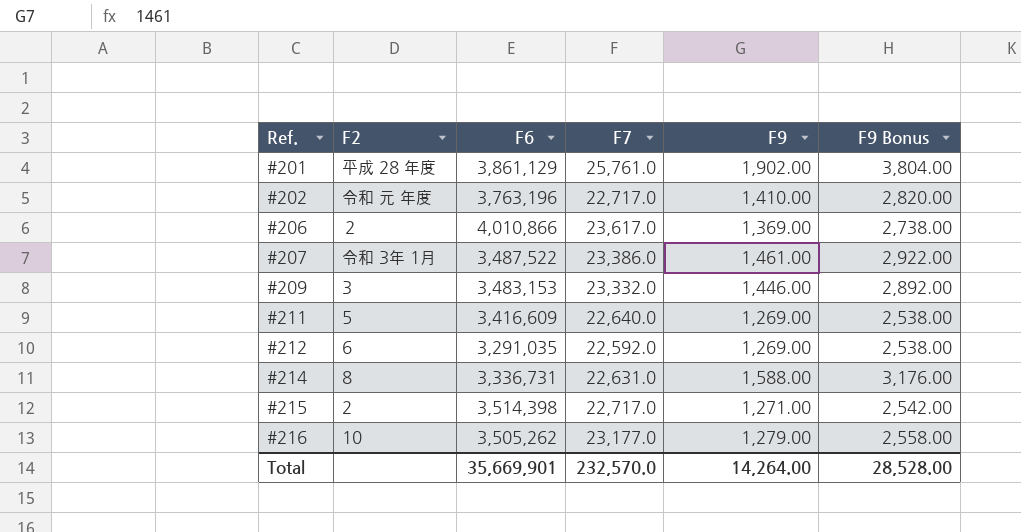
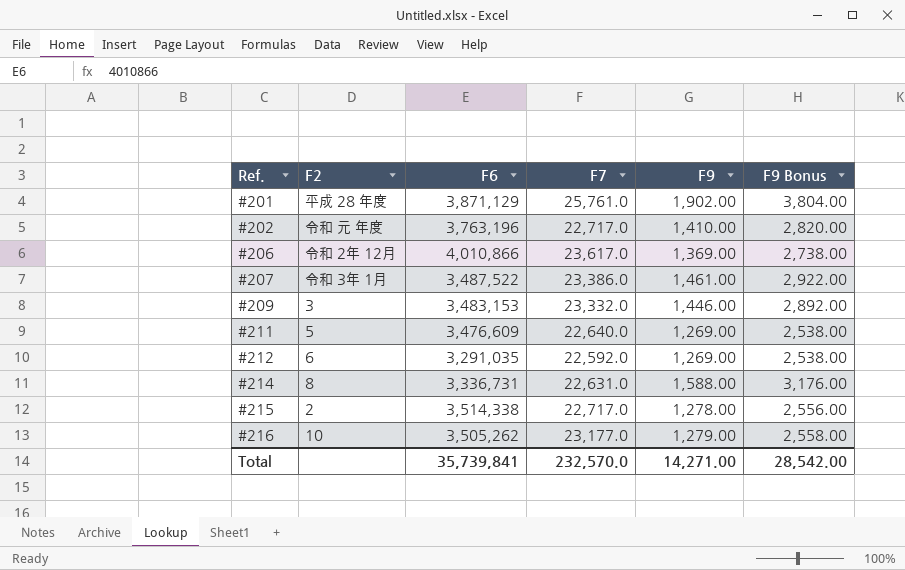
#201 | F6: 3,861,129 -> 3,871,129
#206 | F2: ２ -> 令和 2年 12月
#211 | F6: 3,416,609 -> 3,476,609
#215 | F6: 3,514,398 -> 3,514,338
#215 | F9: 1,271.00 -> 1,278.00
#215 | F9 Bonus: 2,542.00 -> 2,556.00
Total | F6: 35,669,901 -> 35,739,841
Total | F9: 14,264.00 -> 14,271.00
Total | F9 Bonus: 28,528.00 -> 28,542.00

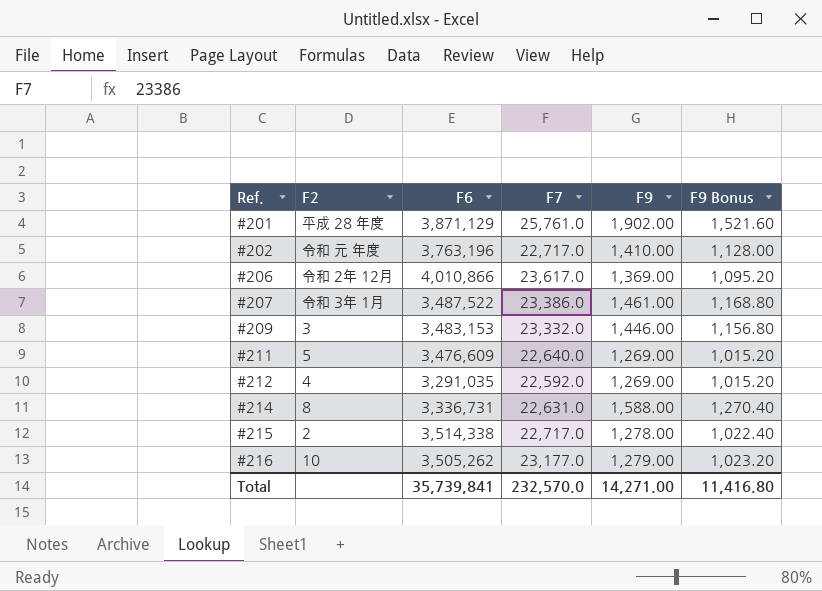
column F9 Bonus | formula: [F9] * 2 -> [F9] * 0.8
#212 | F2: 6 -> 4
Total | F9 Bonus: 28,542.00 -> 11,416.80

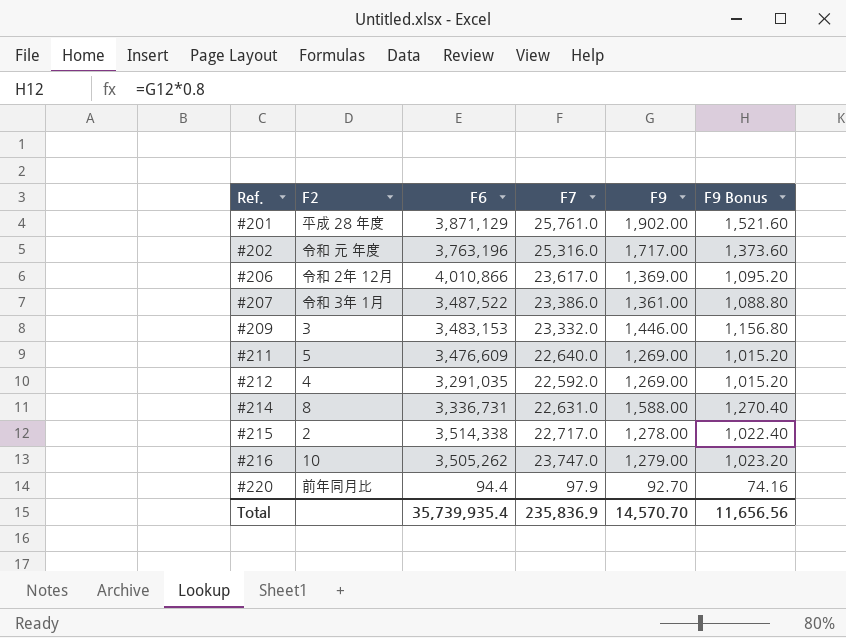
#202 | F7: 22,717.0 -> 25,316.0
#202 | F9: 1,410.00 -> 1,717.00
#202 | F9 Bonus: 1,128.00 -> 1,373.60
#207 | F9: 1,461.00 -> 1,361.00
#207 | F9 Bonus: 1,168.80 -> 1,088.80
#216 | F7: 23,177.0 -> 23,747.0
row #220: none -> 前年同月比 | 94.4 | 97.9 | 92.70 | 74.16
Total | F6: 35,739,841 -> 35,739,935.4
Total | F7: 232,570.0 -> 235,836.9
Total | F9: 14,271.00 -> 14,570.70
Total | F9 Bonus: 11,416.80 -> 11,656.56

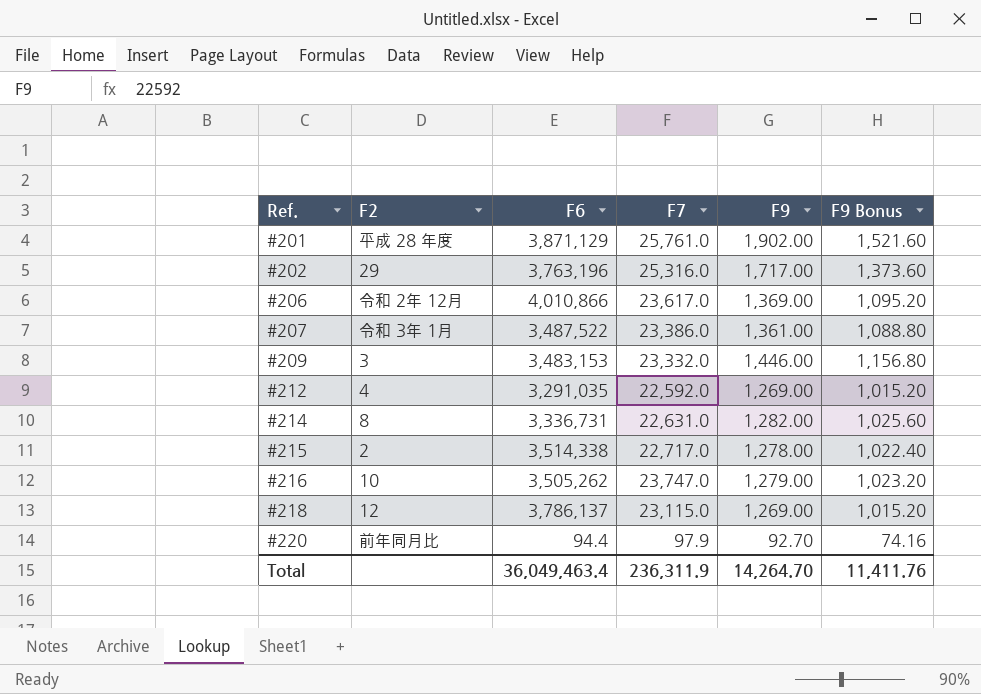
row #211: 5 | 3,476,609 | 22,640.0 | 1,269.00 | 1,015.20 -> none
#202 | F2: 令和 元 年度 -> 29
#214 | F9: 1,588.00 -> 1,282.00
#214 | F9 Bonus: 1,270.40 -> 1,025.60
row #218: none -> 12 | 3,786,137 | 23,115.0 | 1,269.00 | 1,015.20
Total | F6: 35,739,935.4 -> 36,049,463.4
Total | F7: 235,836.9 -> 236,311.9
Total | F9: 14,570.70 -> 14,264.70
Total | F9 Bonus: 11,656.56 -> 11,411.76

